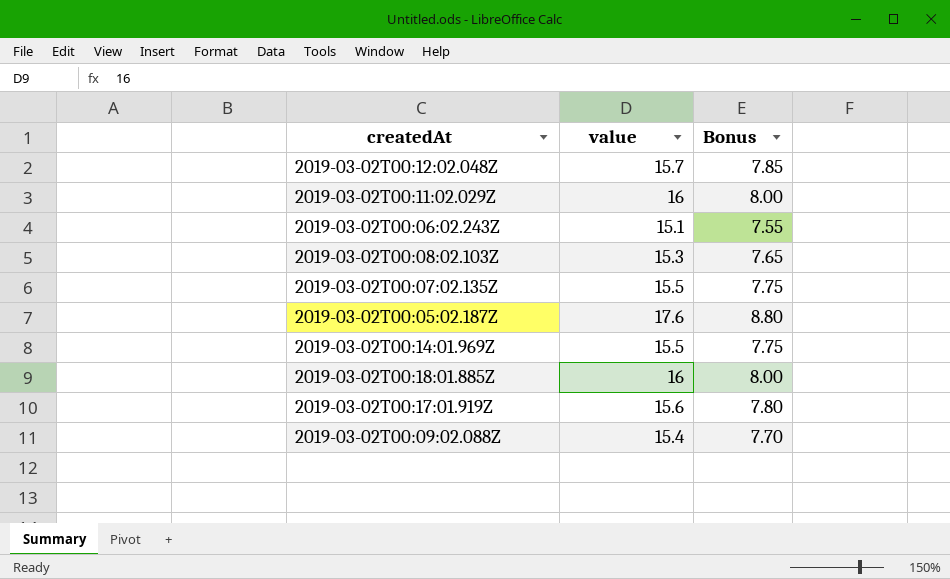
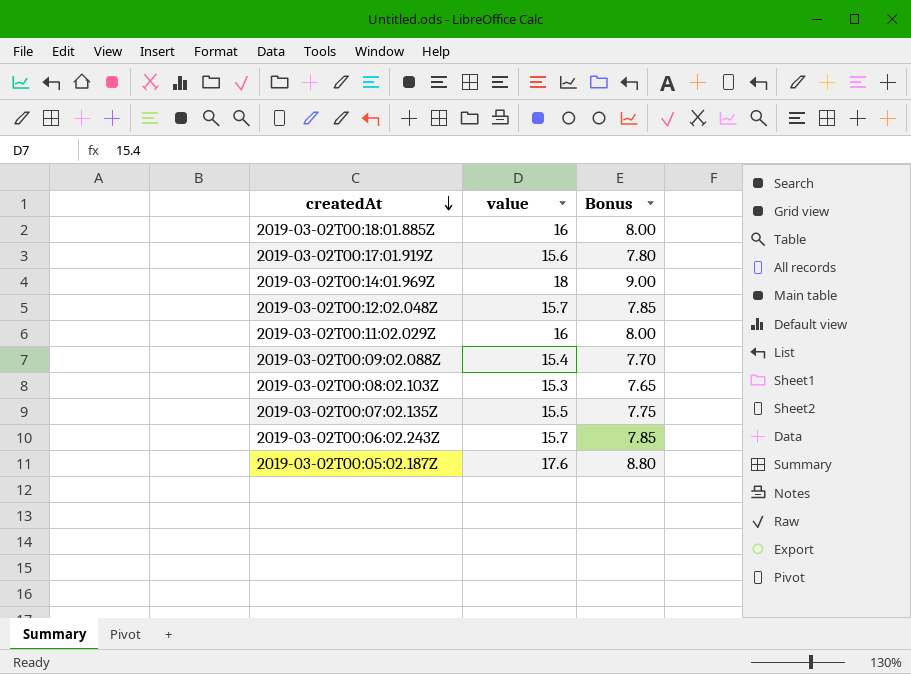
row order: none -> createdAt descending
2019-03-02T00:14:01.969Z | value: 15.5 -> 18
2019-03-02T00:14:01.969Z | Bonus: 7.75 -> 9.00
2019-03-02T00:06:02.243Z | value: 15.1 -> 15.7
2019-03-02T00:06:02.243Z | Bonus: 7.55 -> 7.85

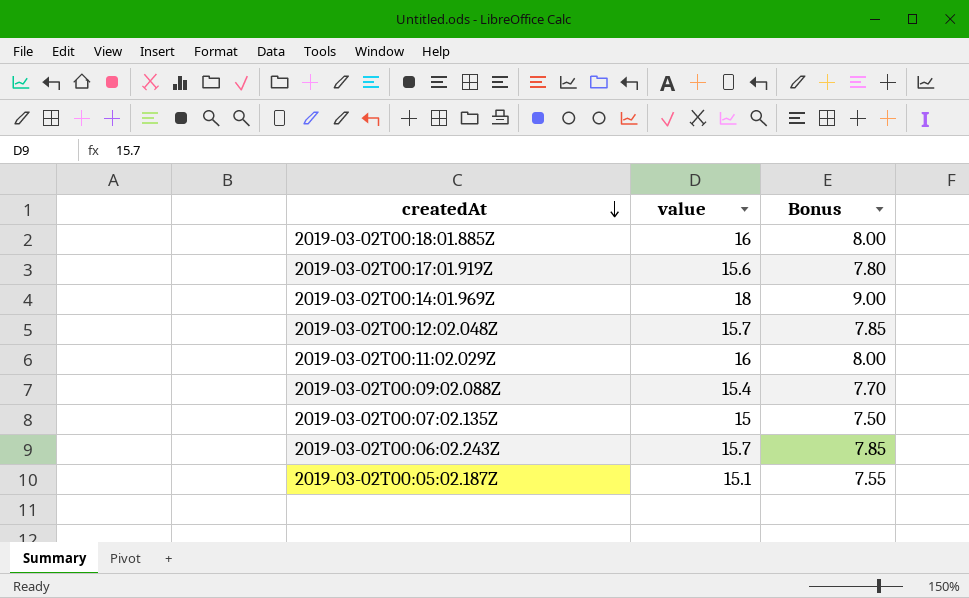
row 2019-03-02T00:08:02.103Z: 15.3 | 7.65 -> none
2019-03-02T00:07:02.135Z | value: 15.5 -> 15
2019-03-02T00:07:02.135Z | Bonus: 7.75 -> 7.50
2019-03-02T00:05:02.187Z | value: 17.6 -> 15.1
2019-03-02T00:05:02.187Z | Bonus: 8.80 -> 7.55

